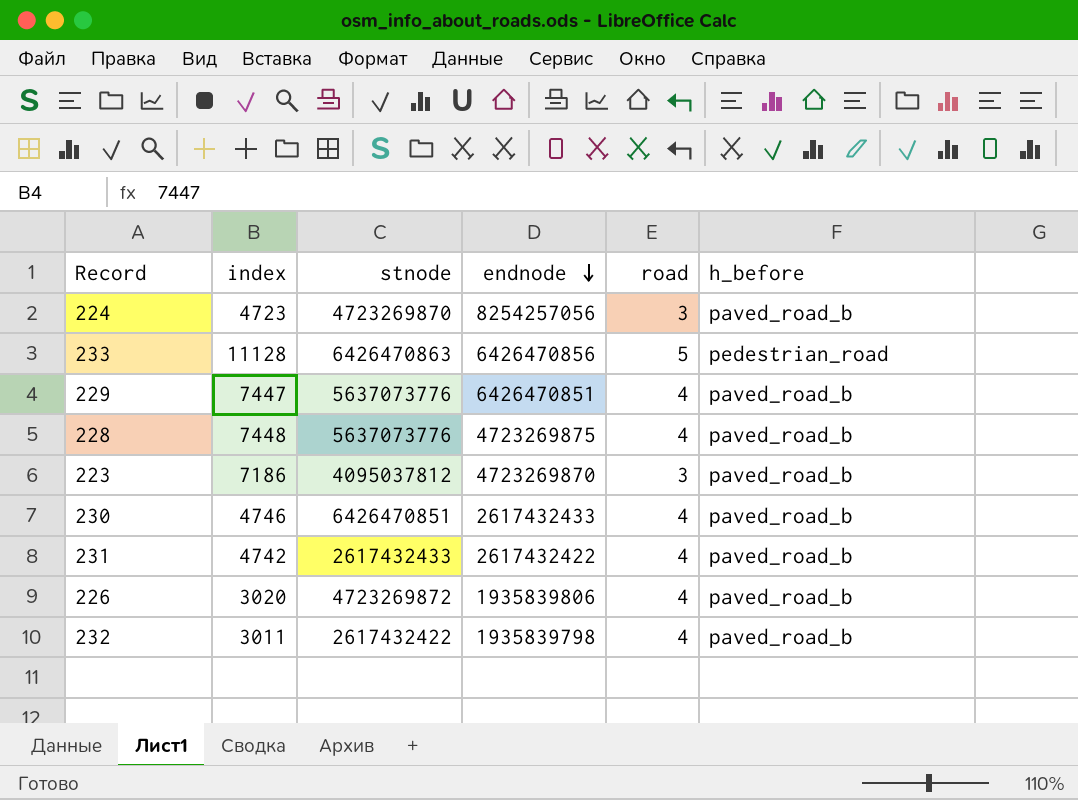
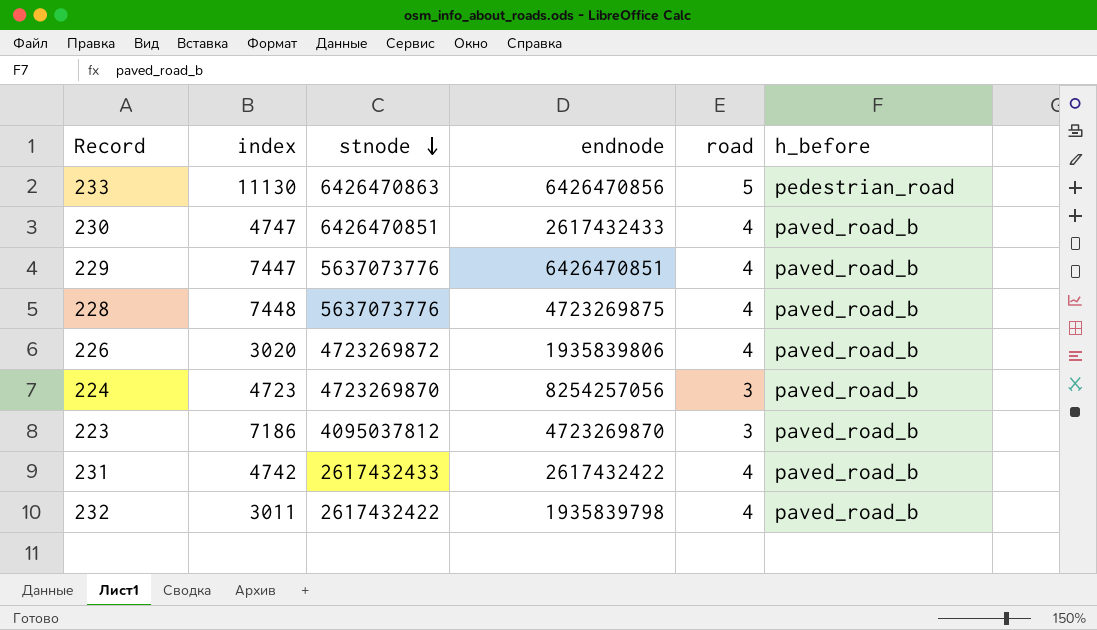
row order: endnode descending -> stnode descending
233 | index: 11128 -> 11130
230 | index: 4746 -> 4747

